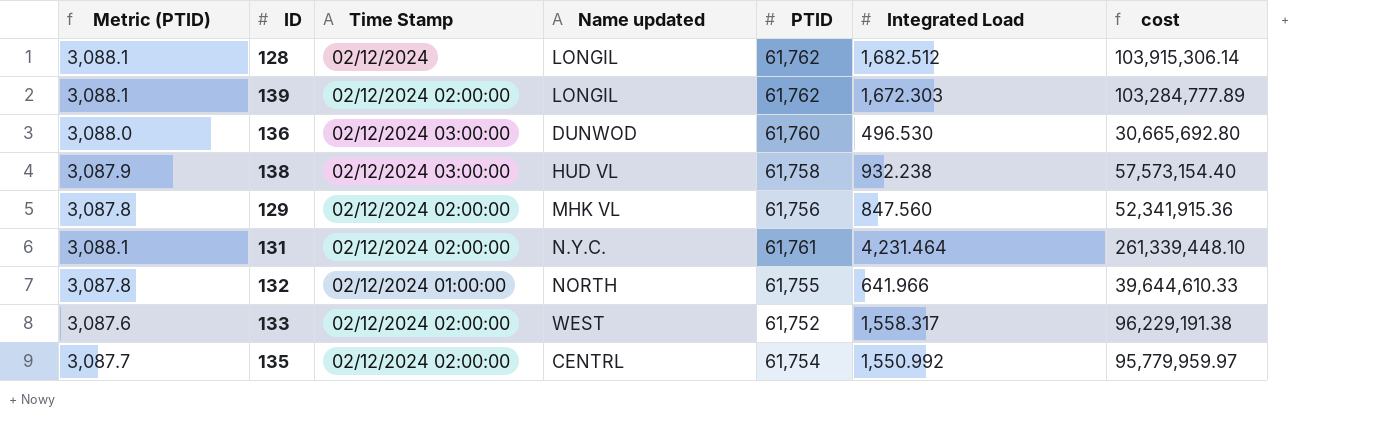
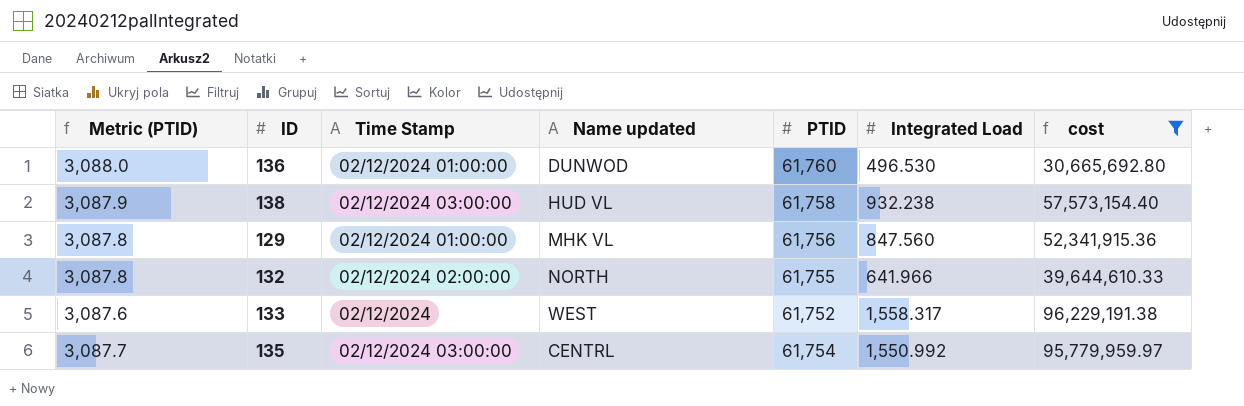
filter: none -> cost <= 96,229,191.38
136 | Time Stamp: 02/12/2024 03:00:00 -> 02/12/2024 01:00:00
129 | Time Stamp: 02/12/2024 02:00:00 -> 02/12/2024 01:00:00
132 | Time Stamp: 02/12/2024 01:00:00 -> 02/12/2024 02:00:00
133 | Time Stamp: 02/12/2024 02:00:00 -> 02/12/2024
135 | Time Stamp: 02/12/2024 02:00:00 -> 02/12/2024 03:00:00

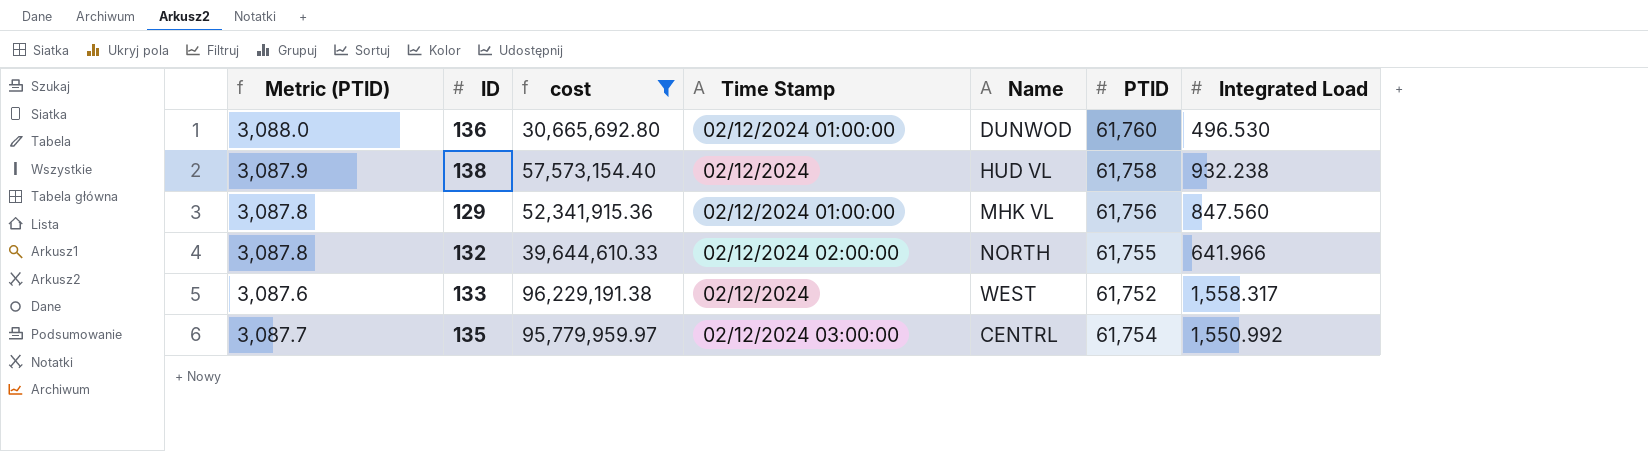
column cost | position: 7 -> 3
column name: Name updated -> Name
138 | Time Stamp: 02/12/2024 03:00:00 -> 02/12/2024

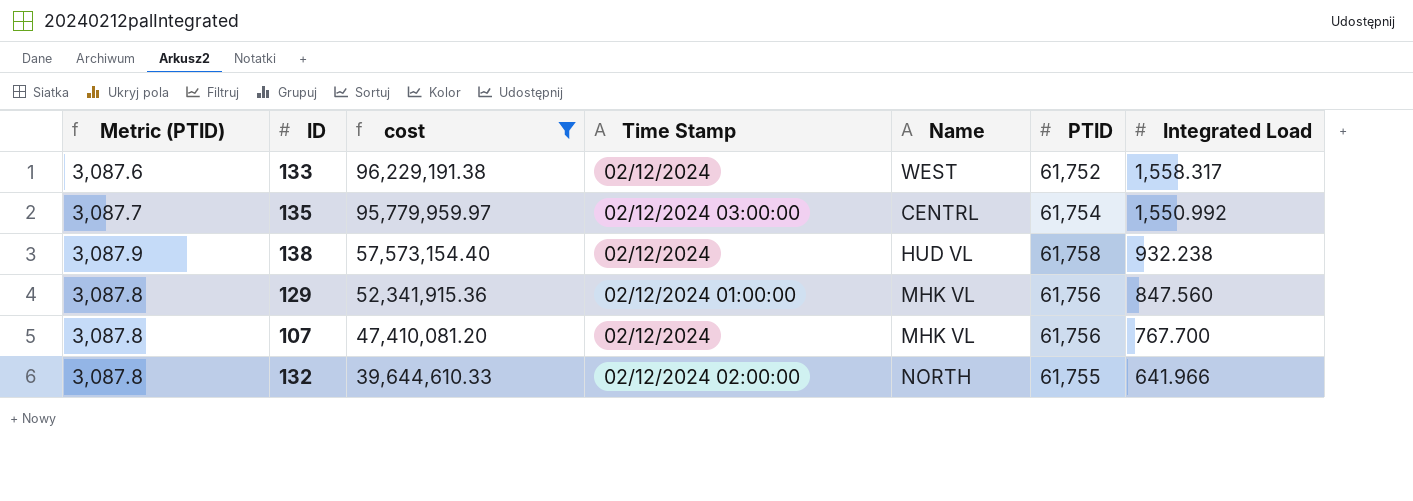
row order: none -> cost descending
row 136: 3,088.0 | 30,665,692.80 | 02/12/2024 01:00:00 | DUNWOD | 61,760 | 496.530 -> none
row 107: none -> 3,087.8 | 47,410,081.20 | 02/12/2024 | MHK VL | 61,756 | 767.700

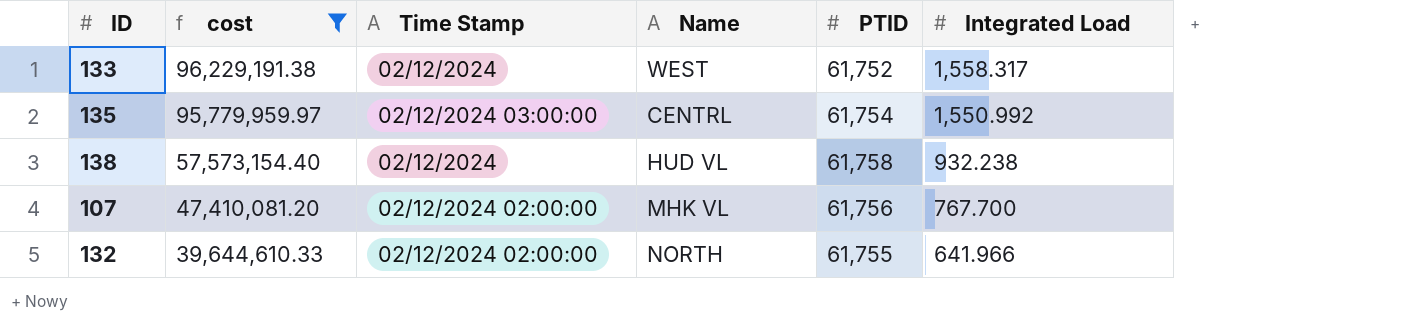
column Metric (PTID) | formula: [PTID] * 0.05 -> none
row 129: 3,087.8 | 52,341,915.36 | 02/12/2024 01:00:00 | MHK VL | 61,756 | 847.560 -> none
107 | Time Stamp: 02/12/2024 -> 02/12/2024 02:00:00

